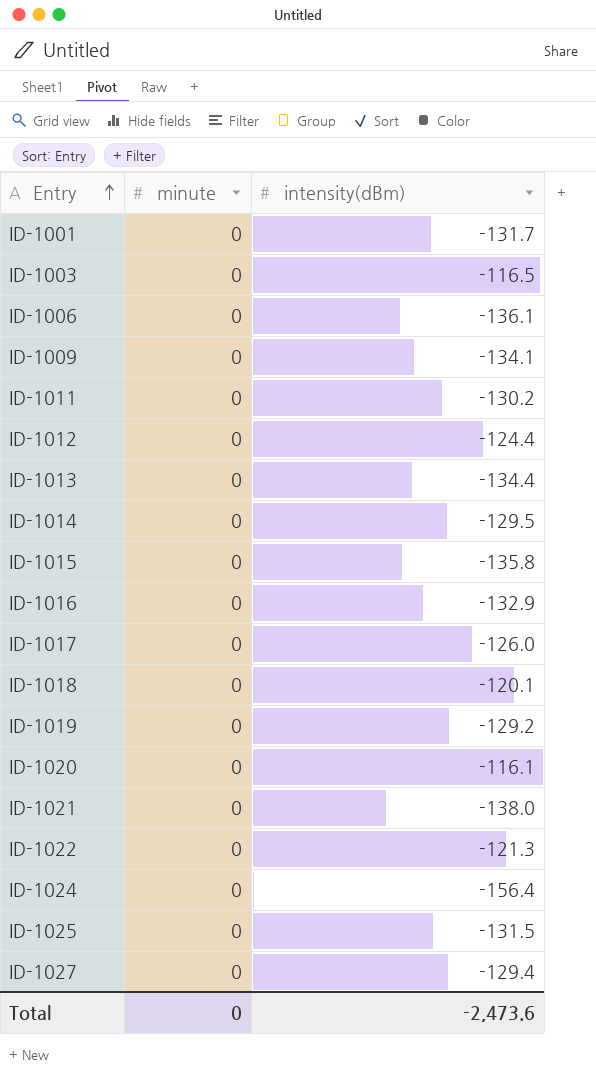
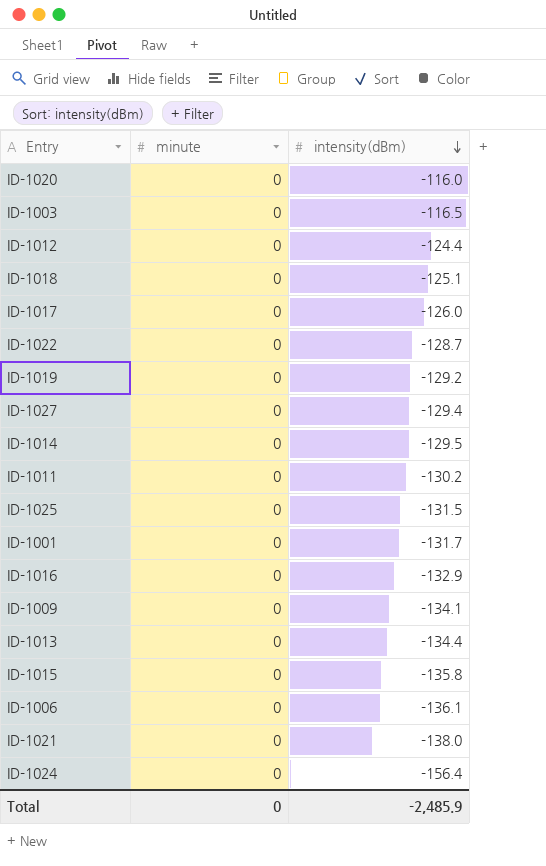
row order: Entry ascending -> intensity(dBm) descending
ID-1020 | intensity(dBm): -116.1 -> -116.0
ID-1018 | intensity(dBm): -120.1 -> -125.1
ID-1022 | intensity(dBm): -121.3 -> -128.7
Total | intensity(dBm): -2,473.6 -> -2,485.9

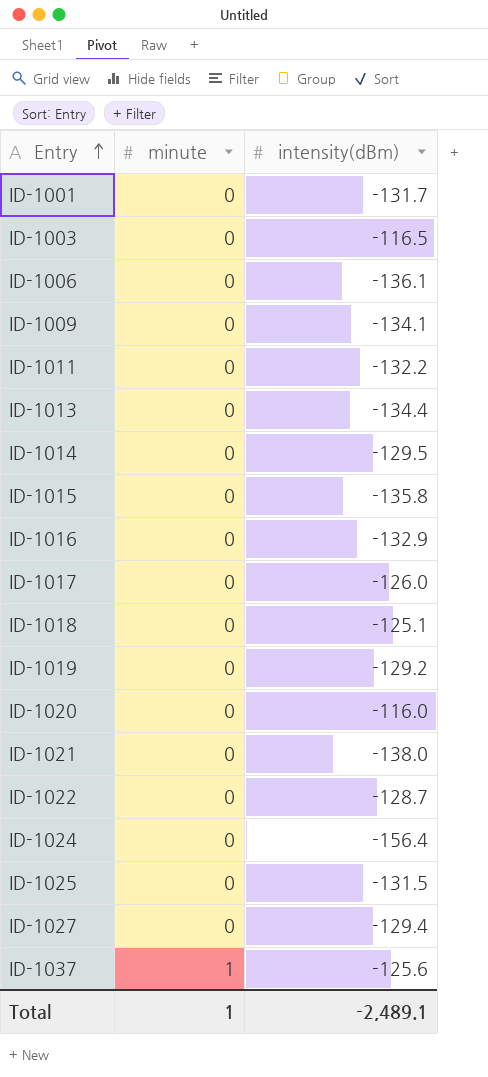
row order: intensity(dBm) descending -> Entry ascending
row ID-1012: 0 | -124.4 -> none
ID-1011 | intensity(dBm): -130.2 -> -132.2
row ID-1037: none -> 1 | -125.6
Total | minute: 0 -> 1
Total | intensity(dBm): -2,485.9 -> -2,489.1

